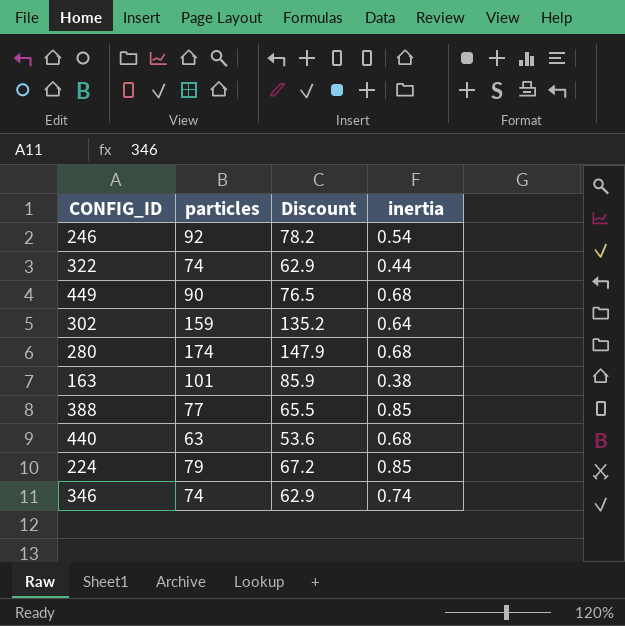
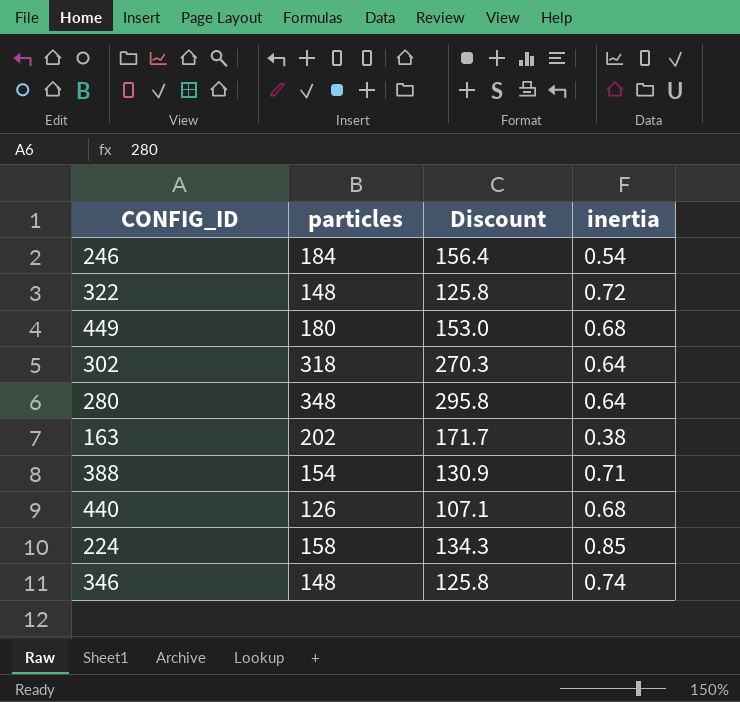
246 | particles: 92 -> 184
246 | Discount: 78.2 -> 156.4
322 | particles: 74 -> 148
322 | Discount: 62.9 -> 125.8
322 | inertia: 0.44 -> 0.72
449 | particles: 90 -> 180
449 | Discount: 76.5 -> 153.0
302 | particles: 159 -> 318
302 | Discount: 135.2 -> 270.3
280 | particles: 174 -> 348
280 | Discount: 147.9 -> 295.8
280 | inertia: 0.68 -> 0.64
163 | particles: 101 -> 202
163 | Discount: 85.9 -> 171.7
388 | particles: 77 -> 154
388 | Discount: 65.5 -> 130.9
388 | inertia: 0.85 -> 0.71
440 | particles: 63 -> 126
440 | Discount: 53.6 -> 107.1
224 | particles: 79 -> 158
224 | Discount: 67.2 -> 134.3
346 | particles: 74 -> 148
346 | Discount: 62.9 -> 125.8

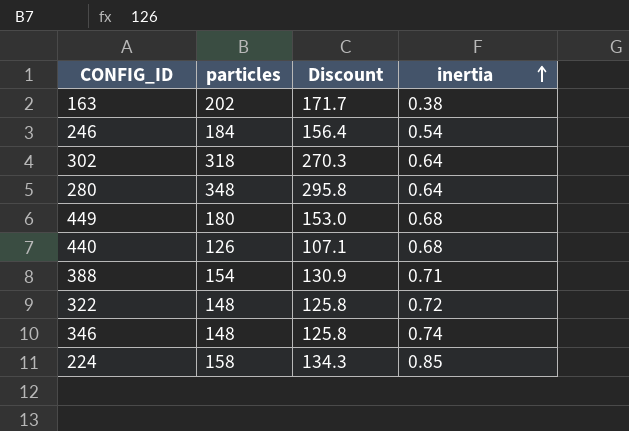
row order: none -> inertia ascending

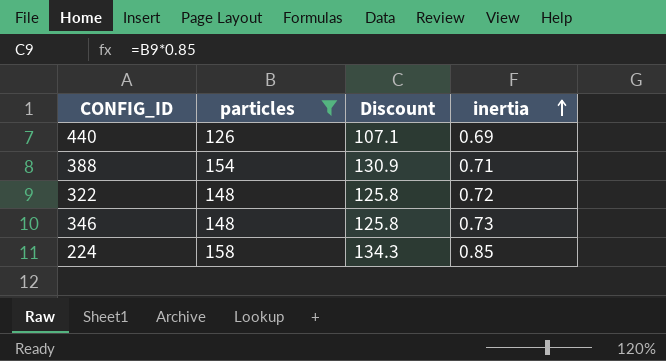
filter: none -> particles <= 158
440 | inertia: 0.68 -> 0.69
346 | inertia: 0.74 -> 0.73

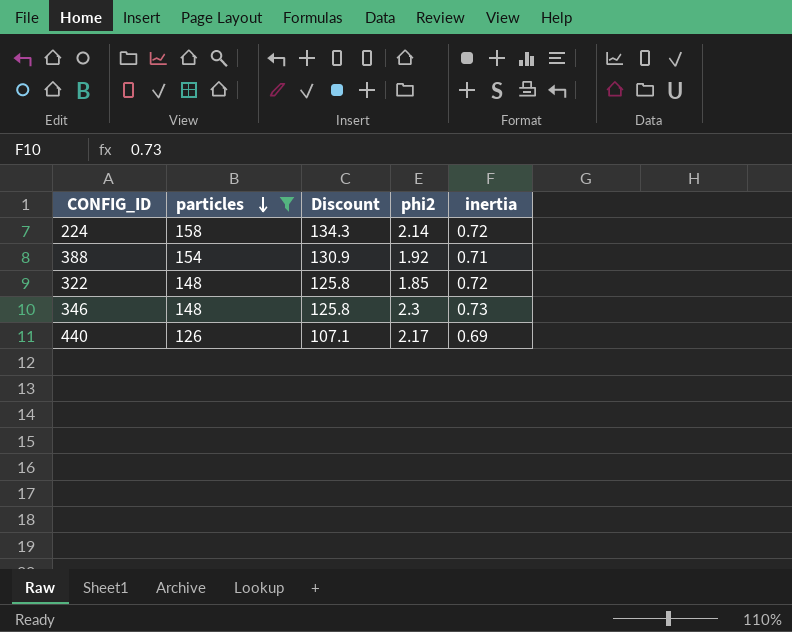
row order: inertia ascending -> particles descending
column phi2 | position: none -> 4
224 | inertia: 0.85 -> 0.72

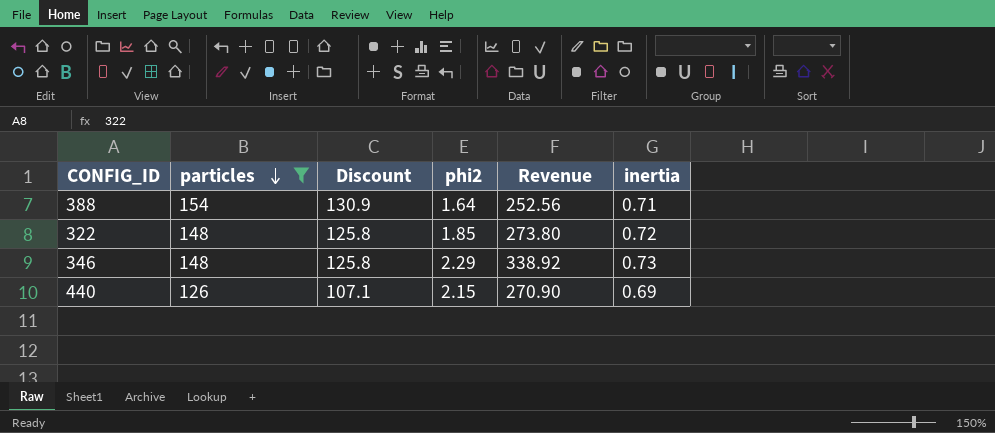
column Revenue | formula: none -> [particles] * [phi2]
row 224: 158 | 134.3 | 2.14 | 0.72 -> none
388 | phi2: 1.92 -> 1.64
346 | phi2: 2.3 -> 2.29
440 | phi2: 2.17 -> 2.15

